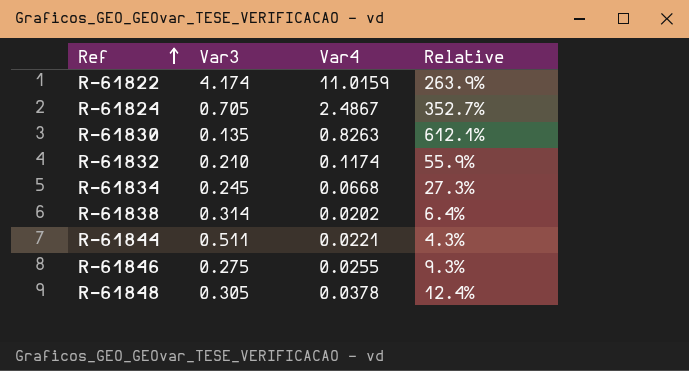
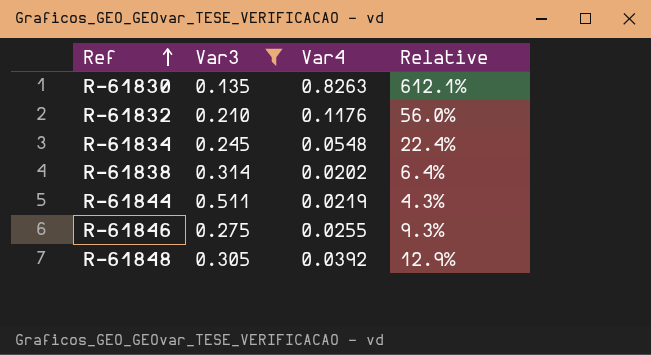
filter: none -> Var3 <= 0.511
R-61832 | Var4: 0.1174 -> 0.1176
R-61832 | Relative: 55.9% -> 56.0%
R-61834 | Var4: 0.0668 -> 0.0548
R-61834 | Relative: 27.3% -> 22.4%
R-61844 | Var4: 0.0221 -> 0.0219
R-61848 | Var4: 0.0378 -> 0.0392
R-61848 | Relative: 12.4% -> 12.9%

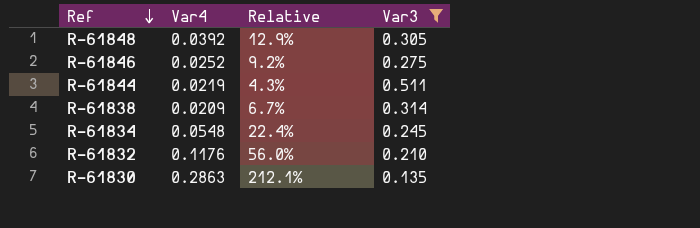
row order: Ref ascending -> Ref descending
column Var3 | position: 2 -> 4
R-61846 | Var4: 0.0255 -> 0.0252
R-61846 | Relative: 9.3% -> 9.2%
R-61838 | Var4: 0.0202 -> 0.0209
R-61838 | Relative: 6.4% -> 6.7%
R-61830 | Var4: 0.8263 -> 0.2863
R-61830 | Relative: 612.1% -> 212.1%

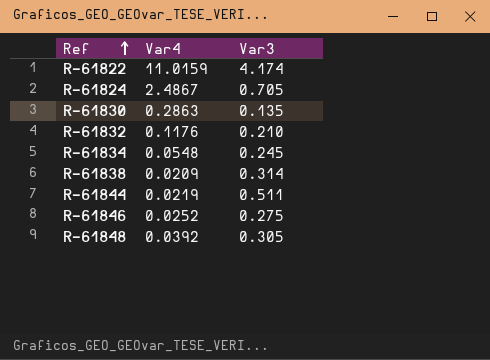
filter: Var3 <= 0.511 -> none
row order: Ref descending -> Ref ascending
column Relative | formula: [Var4] / [Var3] -> none

